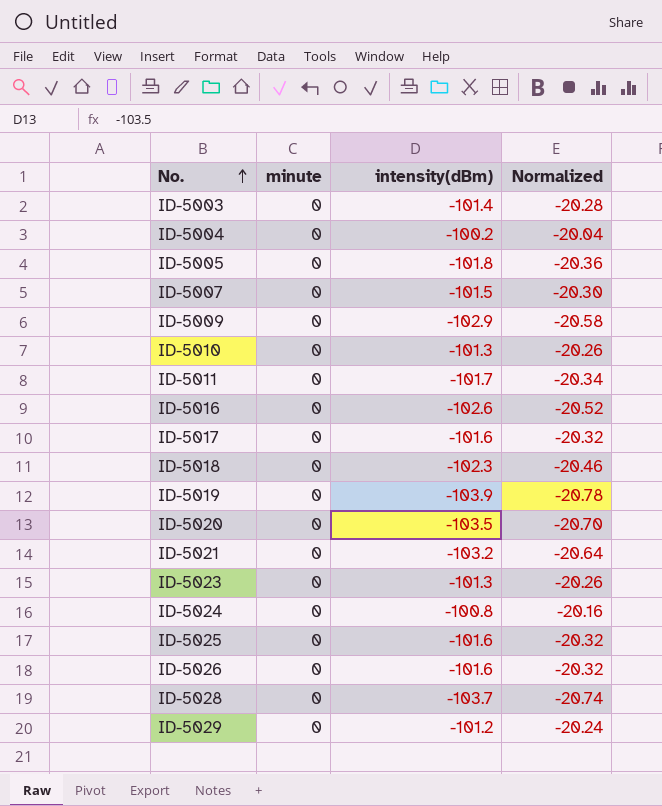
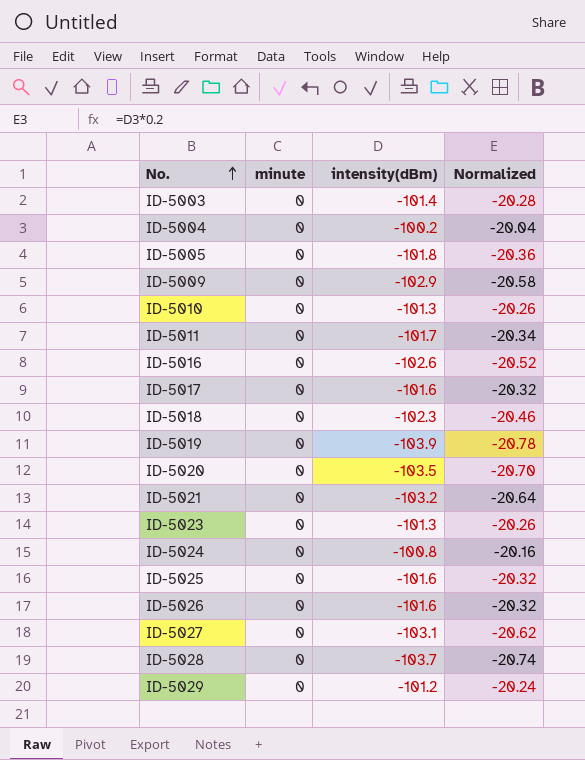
row ID-5007: 0 | -101.5 | -20.30 -> none
row ID-5027: none -> 0 | -103.1 | -20.62

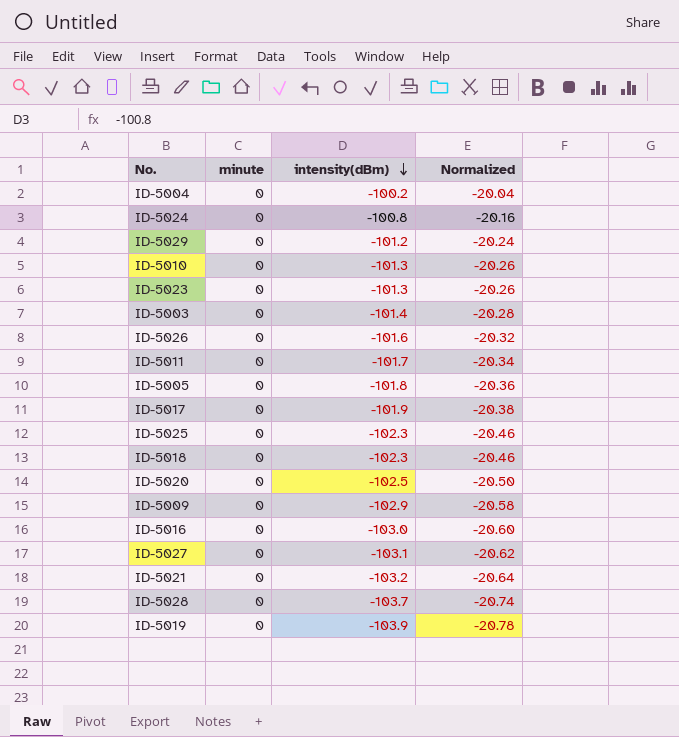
row order: No. ascending -> intensity(dBm) descending
ID-5017 | intensity(dBm): -101.6 -> -101.9
ID-5017 | Normalized: -20.32 -> -20.38
ID-5025 | intensity(dBm): -101.6 -> -102.3
ID-5025 | Normalized: -20.32 -> -20.46
ID-5020 | intensity(dBm): -103.5 -> -102.5
ID-5020 | Normalized: -20.70 -> -20.50
ID-5016 | intensity(dBm): -102.6 -> -103.0
ID-5016 | Normalized: -20.52 -> -20.60

